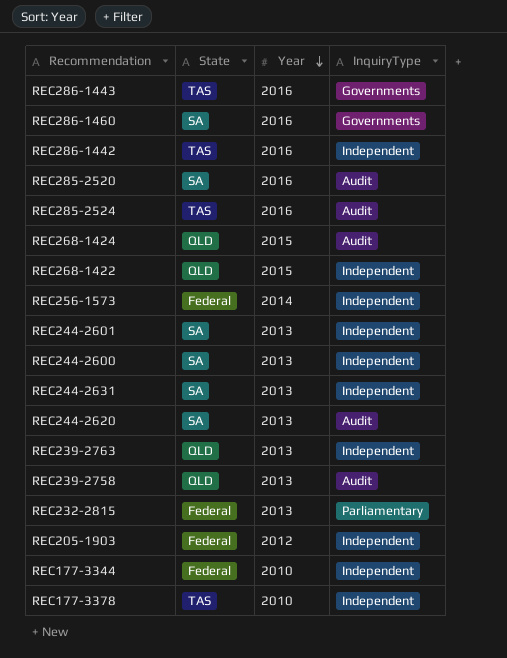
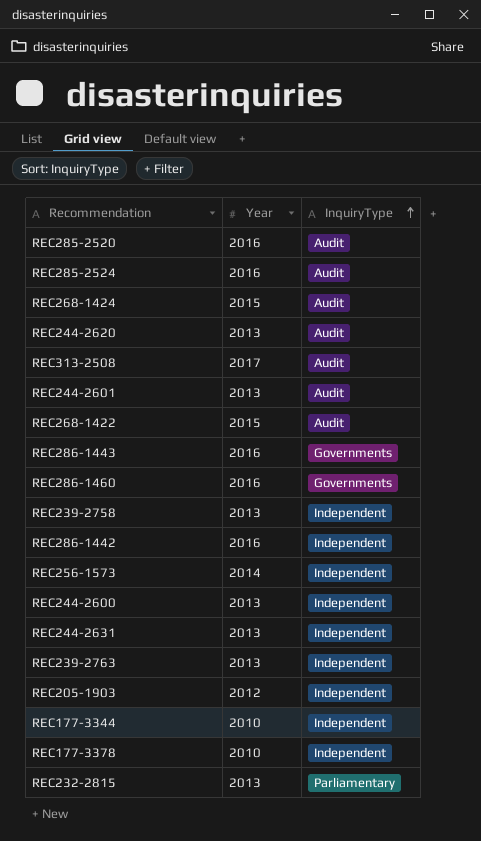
row order: Year descending -> InquiryType ascending
column State | position: 2 -> none
row REC313-2508: none -> 2017 | Audit
REC244-2601 | InquiryType: Independent -> Audit
REC268-1422 | InquiryType: Independent -> Audit
REC239-2758 | InquiryType: Audit -> Independent

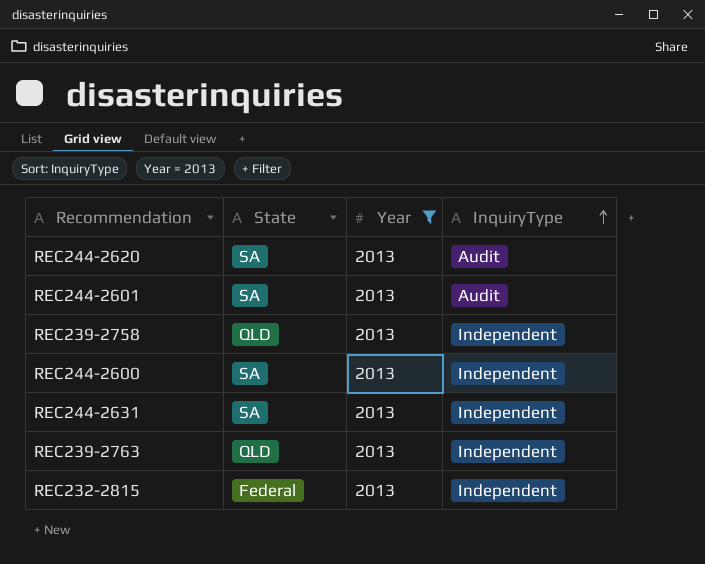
filter: none -> Year = 2013
column State | position: none -> 2
REC232-2815 | InquiryType: Parliamentary -> Independent

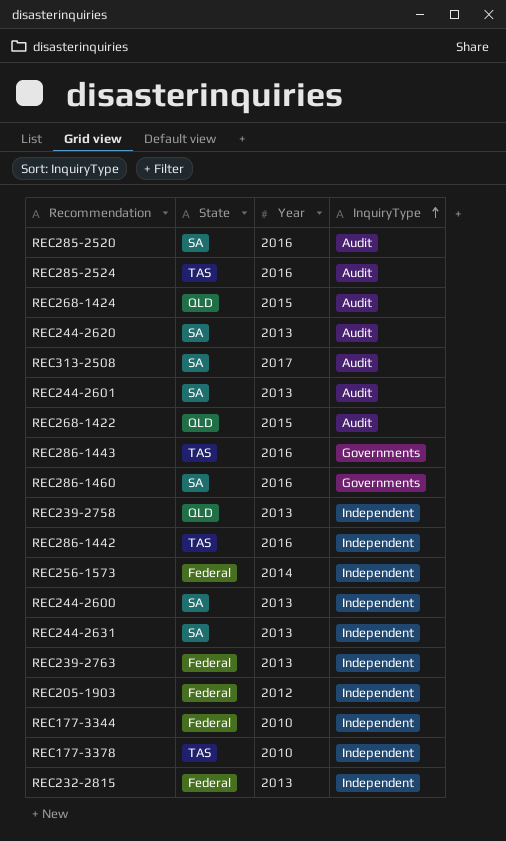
filter: Year = 2013 -> none
REC239-2763 | State: QLD -> Federal

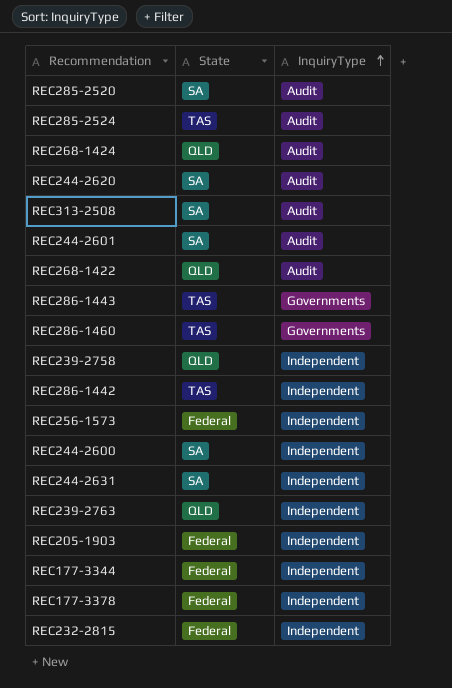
column Year | position: 3 -> none
REC286-1460 | State: SA -> TAS
REC239-2763 | State: Federal -> QLD
REC177-3378 | State: TAS -> Federal

